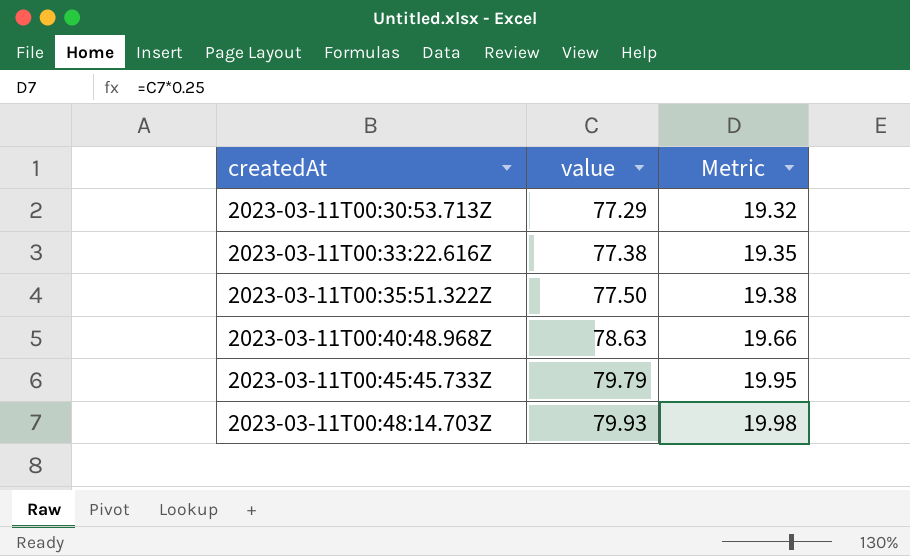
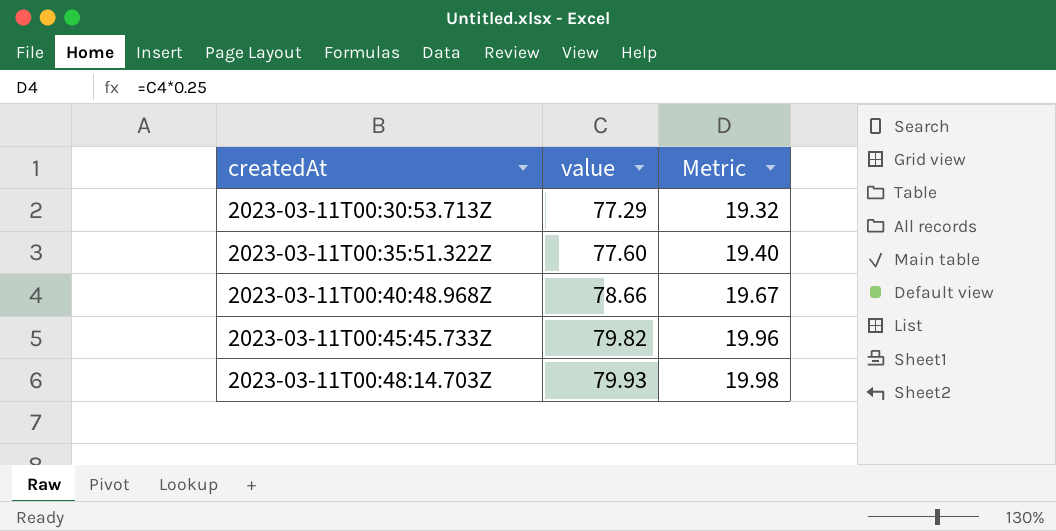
row 2023-03-11T00:33:22.616Z: 77.38 | 19.35 -> none
2023-03-11T00:35:51.322Z | value: 77.50 -> 77.60
2023-03-11T00:35:51.322Z | Metric: 19.38 -> 19.40
2023-03-11T00:40:48.968Z | value: 78.63 -> 78.66
2023-03-11T00:40:48.968Z | Metric: 19.66 -> 19.67
2023-03-11T00:45:45.733Z | value: 79.79 -> 79.82
2023-03-11T00:45:45.733Z | Metric: 19.95 -> 19.96

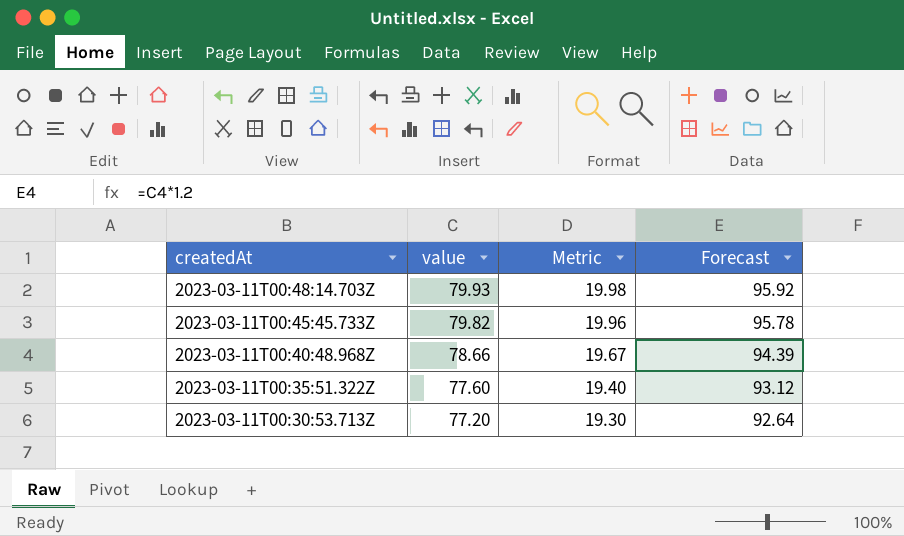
row order: createdAt ascending -> createdAt descending
column Forecast | formula: none -> [value] * 1.2
2023-03-11T00:30:53.713Z | value: 77.29 -> 77.20
2023-03-11T00:30:53.713Z | Metric: 19.32 -> 19.30

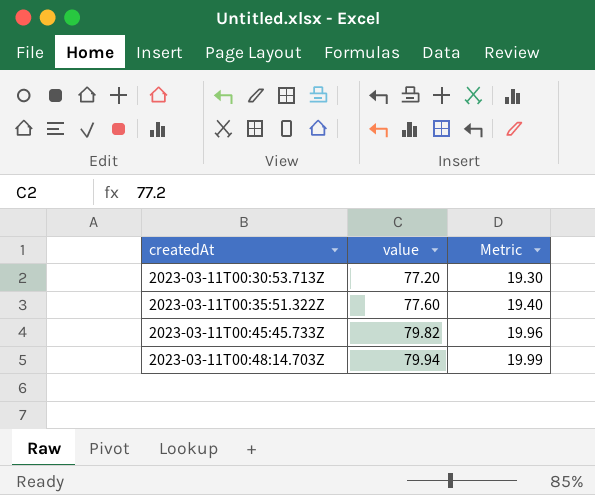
row order: createdAt descending -> createdAt ascending
column Forecast | formula: [value] * 1.2 -> none
row 2023-03-11T00:40:48.968Z: 78.66 | 19.67 | 94.39 -> none
2023-03-11T00:48:14.703Z | value: 79.93 -> 79.94
2023-03-11T00:48:14.703Z | Metric: 19.98 -> 19.99

